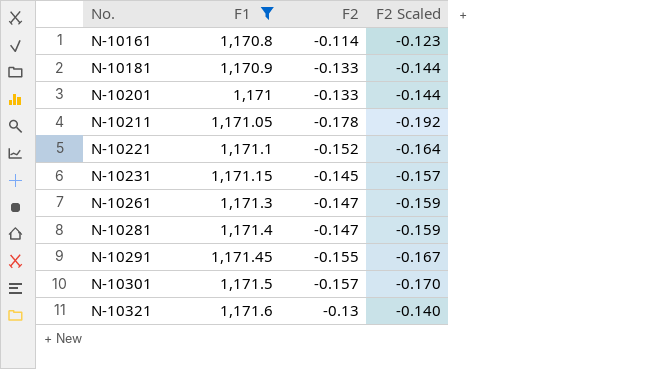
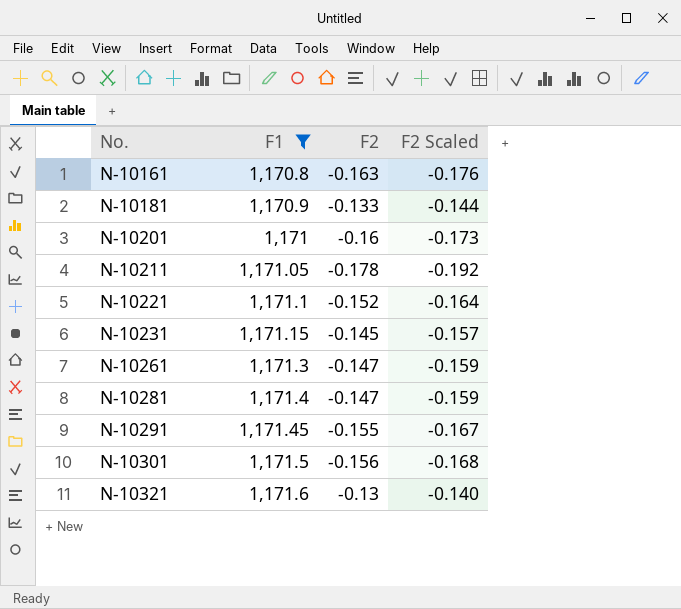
N-10161 | F2: -0.114 -> -0.163
N-10161 | F2 Scaled: -0.123 -> -0.176
N-10201 | F2: -0.133 -> -0.16
N-10201 | F2 Scaled: -0.144 -> -0.173
N-10301 | F2: -0.157 -> -0.156
N-10301 | F2 Scaled: -0.170 -> -0.168

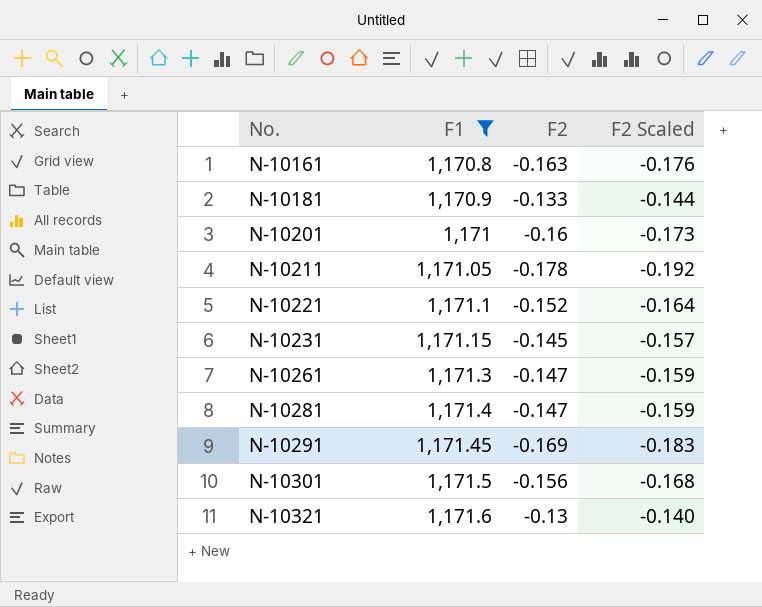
N-10291 | F2: -0.155 -> -0.169
N-10291 | F2 Scaled: -0.167 -> -0.183

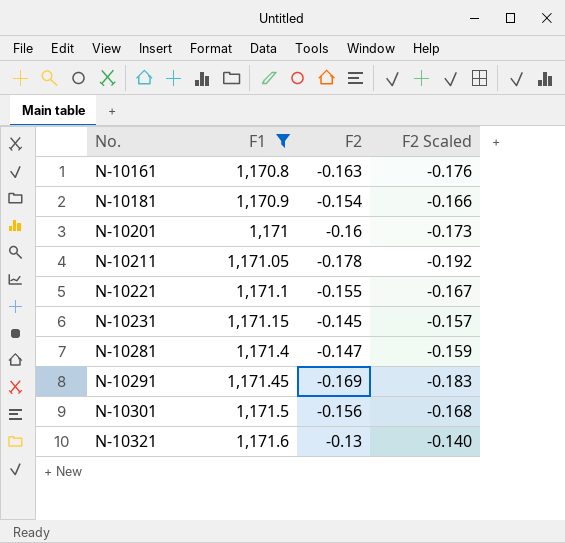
row N-10261: 1,171.3 | -0.147 | -0.159 -> none
N-10181 | F2: -0.133 -> -0.154
N-10181 | F2 Scaled: -0.144 -> -0.166
N-10221 | F2: -0.152 -> -0.155
N-10221 | F2 Scaled: -0.164 -> -0.167

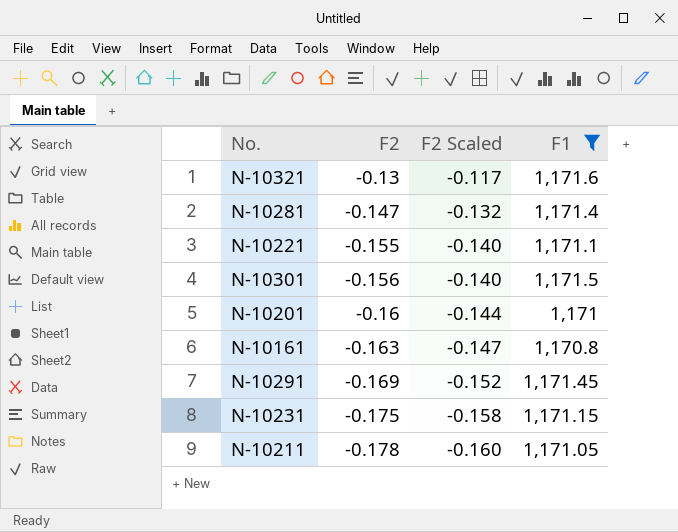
row order: No. ascending -> F2 descending
column F2 Scaled | formula: [F2] * 1.08 -> [F2] * 0.9
column F1 | position: 2 -> 4
row N-10181: 1,170.9 | -0.154 | -0.166 -> none
N-10231 | F2: -0.145 -> -0.175

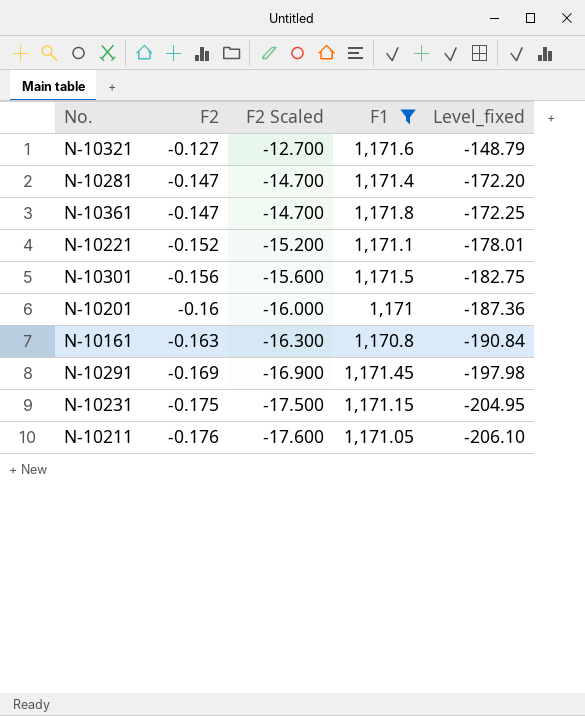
column F2 Scaled | formula: [F2] * 0.9 -> [F2] * 100
column Level_fixed | formula: none -> [F2] * [F1]
N-10321 | F2: -0.13 -> -0.127
row N-10361: none -> -0.147 | -14.700 | 1,171.8 | -172.25
N-10221 | F2: -0.155 -> -0.152
N-10211 | F2: -0.178 -> -0.176

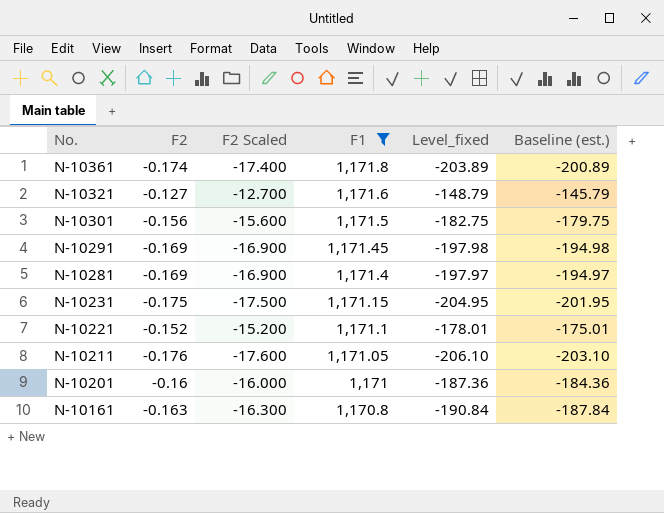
row order: F2 descending -> No. descending
column Baseline (est.) | formula: none -> [Level_fixed] + 3
N-10361 | F2: -0.147 -> -0.174
N-10361 | F2 Scaled: -14.700 -> -17.400
N-10361 | Level_fixed: -172.25 -> -203.89
N-10281 | F2: -0.147 -> -0.169
N-10281 | F2 Scaled: -14.700 -> -16.900
N-10281 | Level_fixed: -172.20 -> -197.97

